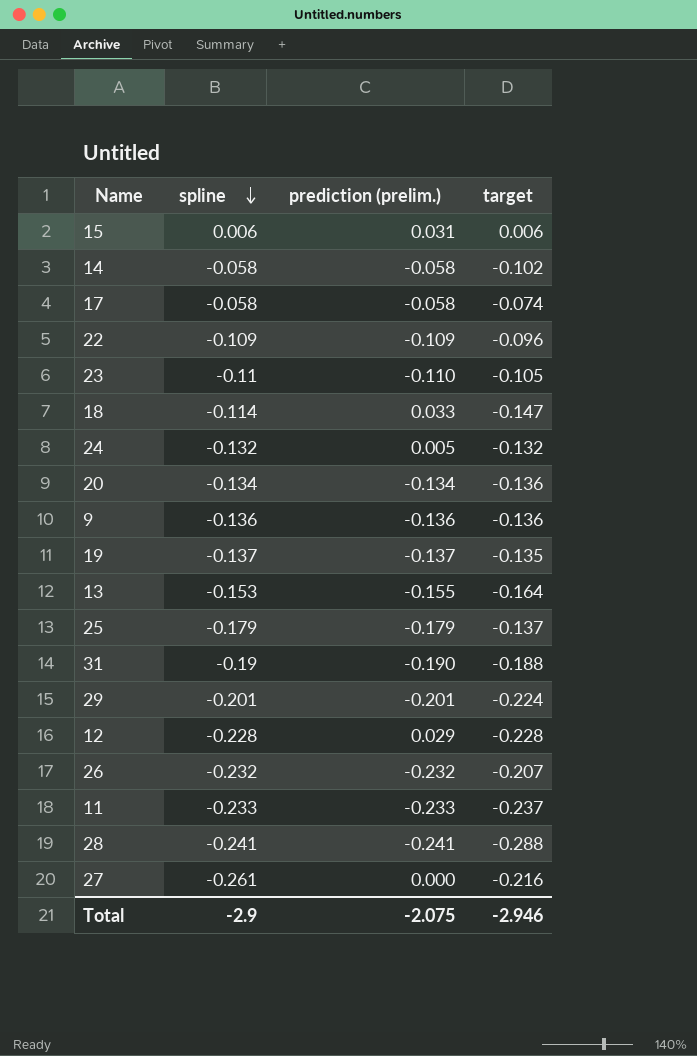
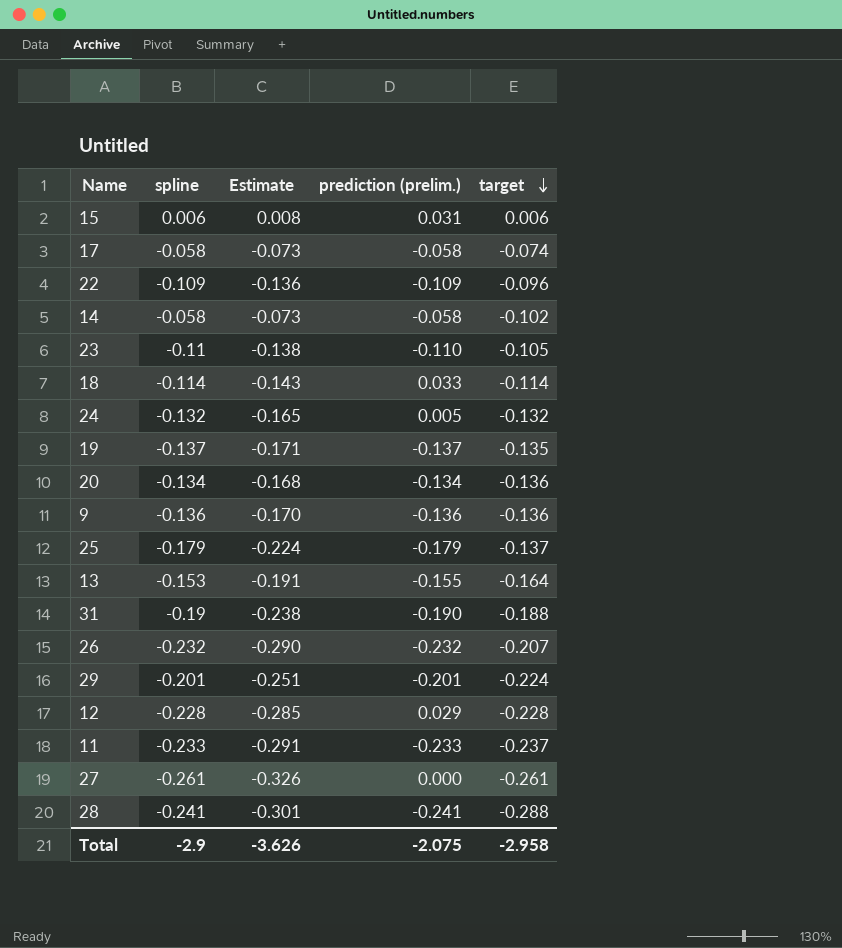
row order: spline descending -> target descending
column Estimate | formula: none -> [spline] * 1.25
18 | target: -0.147 -> -0.114
27 | target: -0.216 -> -0.261
Total | target: -2.946 -> -2.958

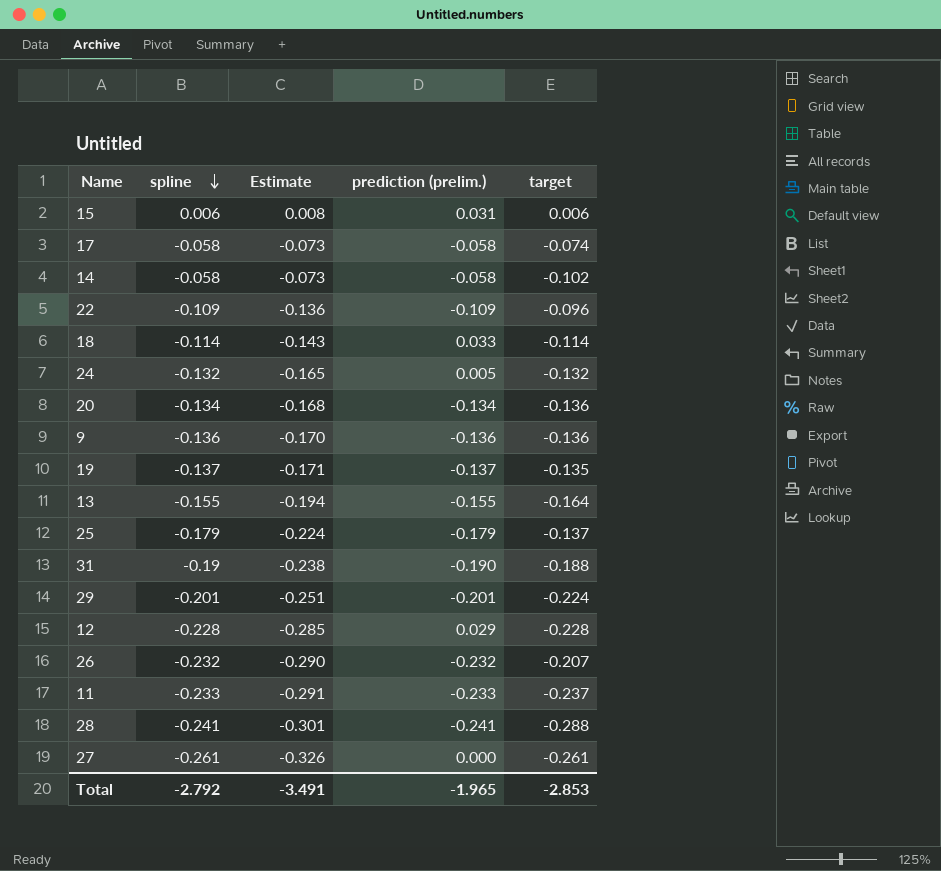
row order: target descending -> spline descending
row 23: -0.11 | -0.138 | -0.110 | -0.105 -> none
13 | spline: -0.153 -> -0.155
13 | Estimate: -0.191 -> -0.194
Total | spline: -2.9 -> -2.792
Total | Estimate: -3.626 -> -3.491
Total | prediction (prelim.): -2.075 -> -1.965
Total | target: -2.958 -> -2.853

